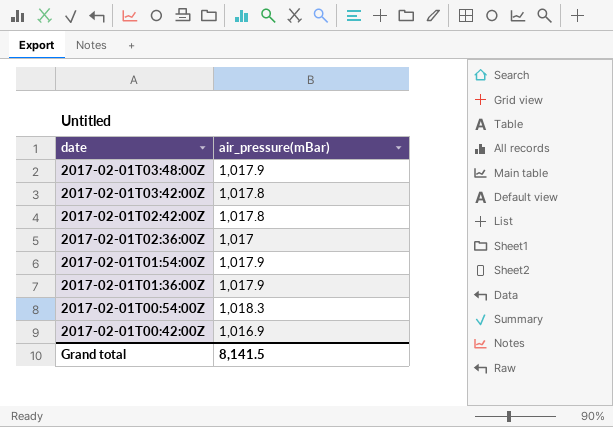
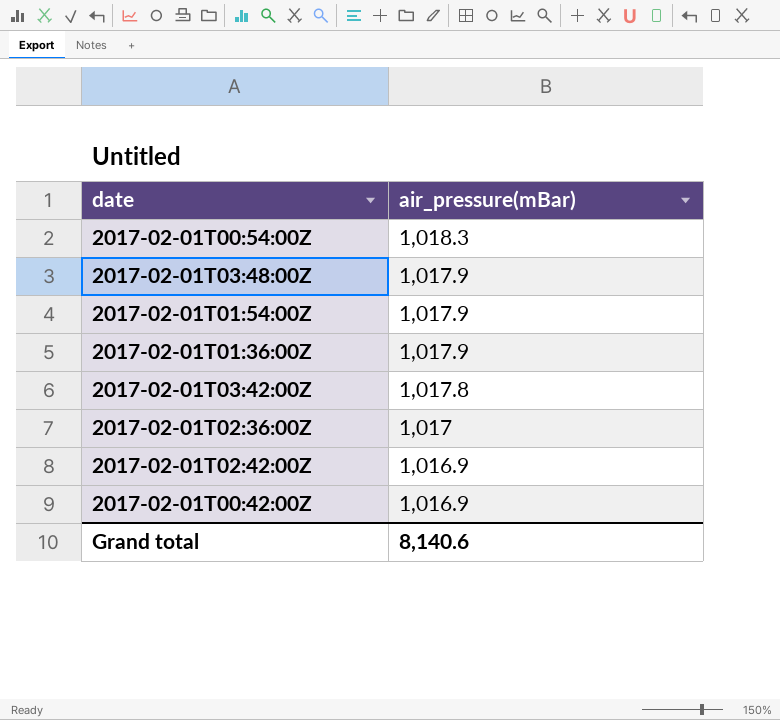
row order: date descending -> air_pressure(mBar) descending
2017-02-01T02:42:00Z | air_pressure(mBar): 1,017.8 -> 1,016.9
Grand total | air_pressure(mBar): 8,141.5 -> 8,140.6

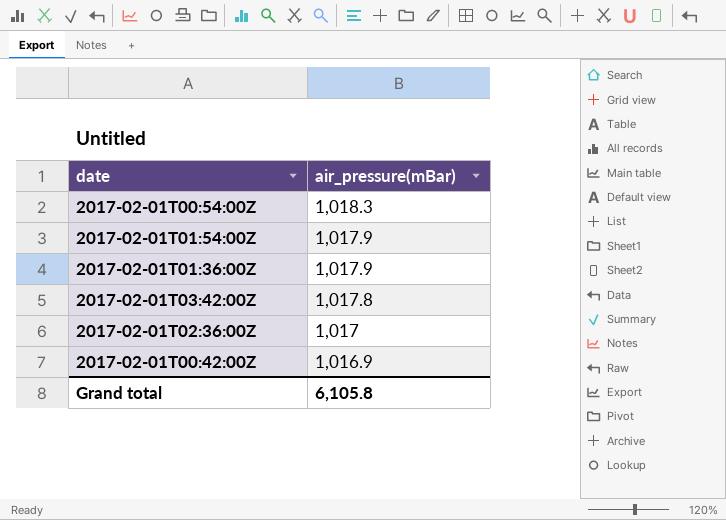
row 2017-02-01T03:48:00Z: 1,017.9 -> none
row 2017-02-01T02:42:00Z: 1,016.9 -> none
Grand total | air_pressure(mBar): 8,140.6 -> 6,105.8

